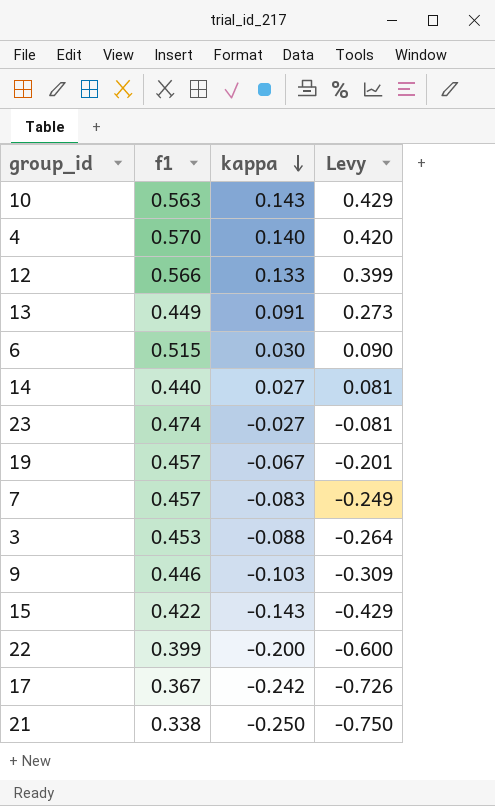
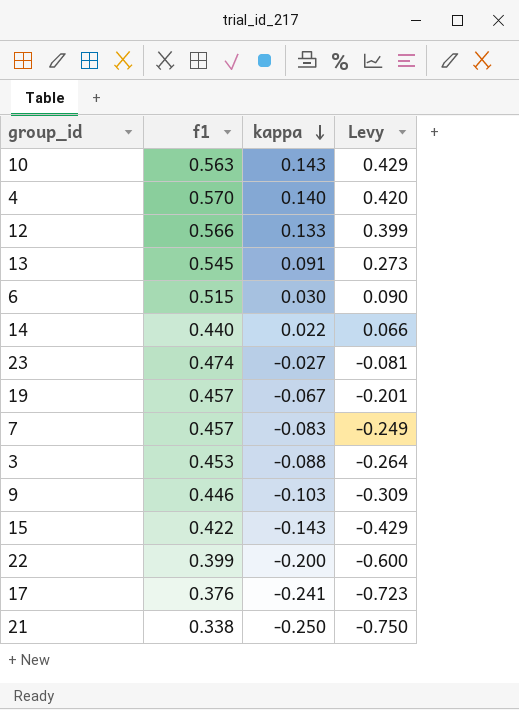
13 | f1: 0.449 -> 0.545
14 | kappa: 0.027 -> 0.022
14 | Levy: 0.081 -> 0.066
17 | f1: 0.367 -> 0.376
17 | kappa: -0.242 -> -0.241
17 | Levy: -0.726 -> -0.723

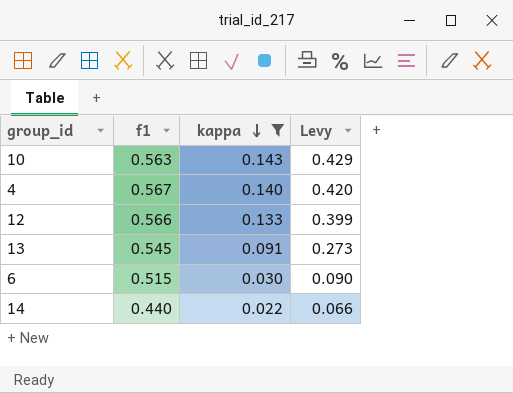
filter: none -> kappa >= 0.022
4 | f1: 0.570 -> 0.567

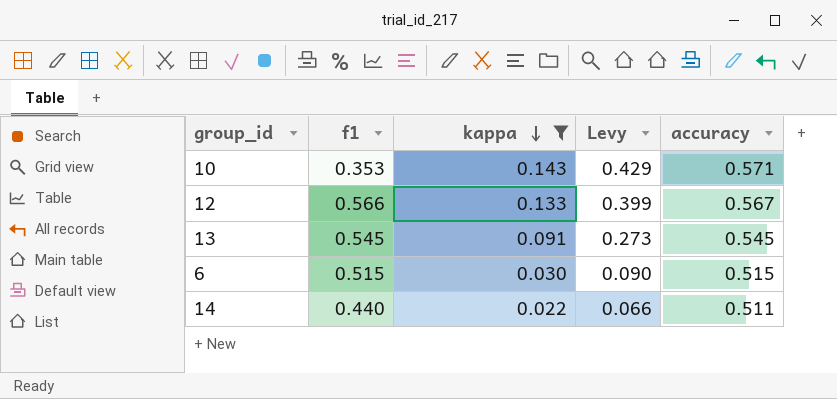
column accuracy | position: none -> 5
row 4: 0.567 | 0.140 | 0.420 -> none
10 | f1: 0.563 -> 0.353

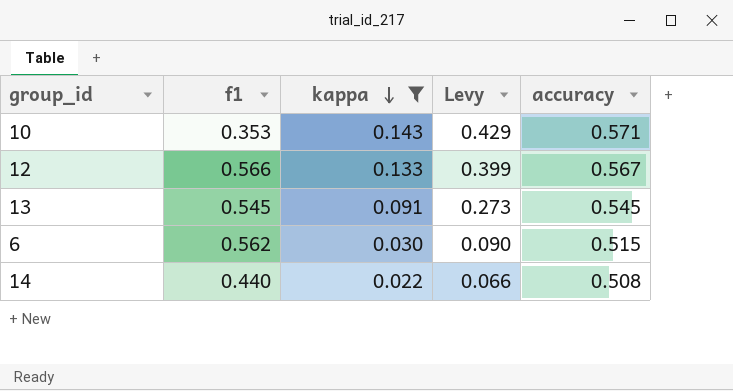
6 | f1: 0.515 -> 0.562
14 | accuracy: 0.511 -> 0.508

